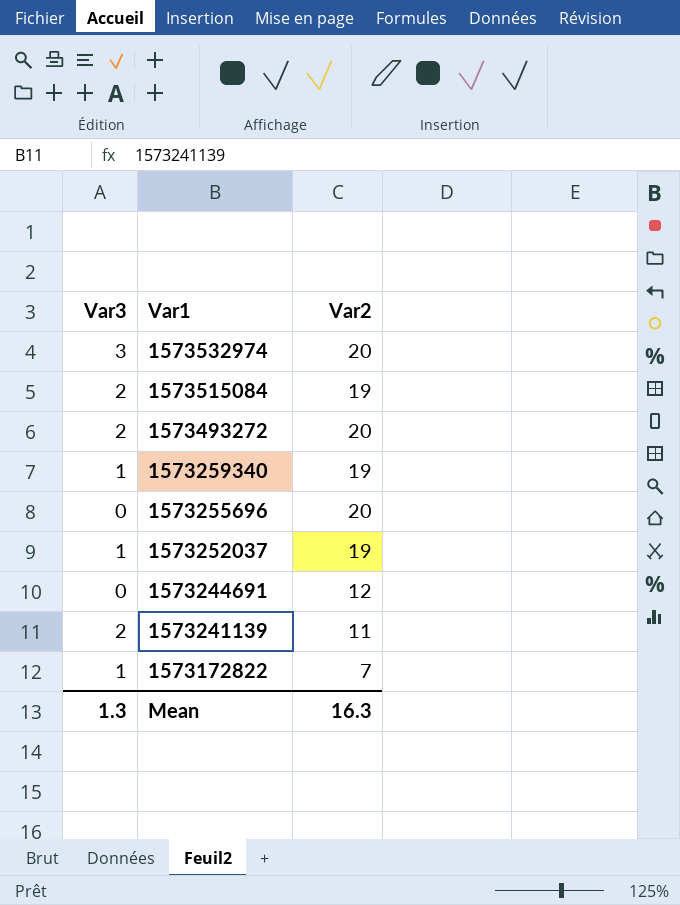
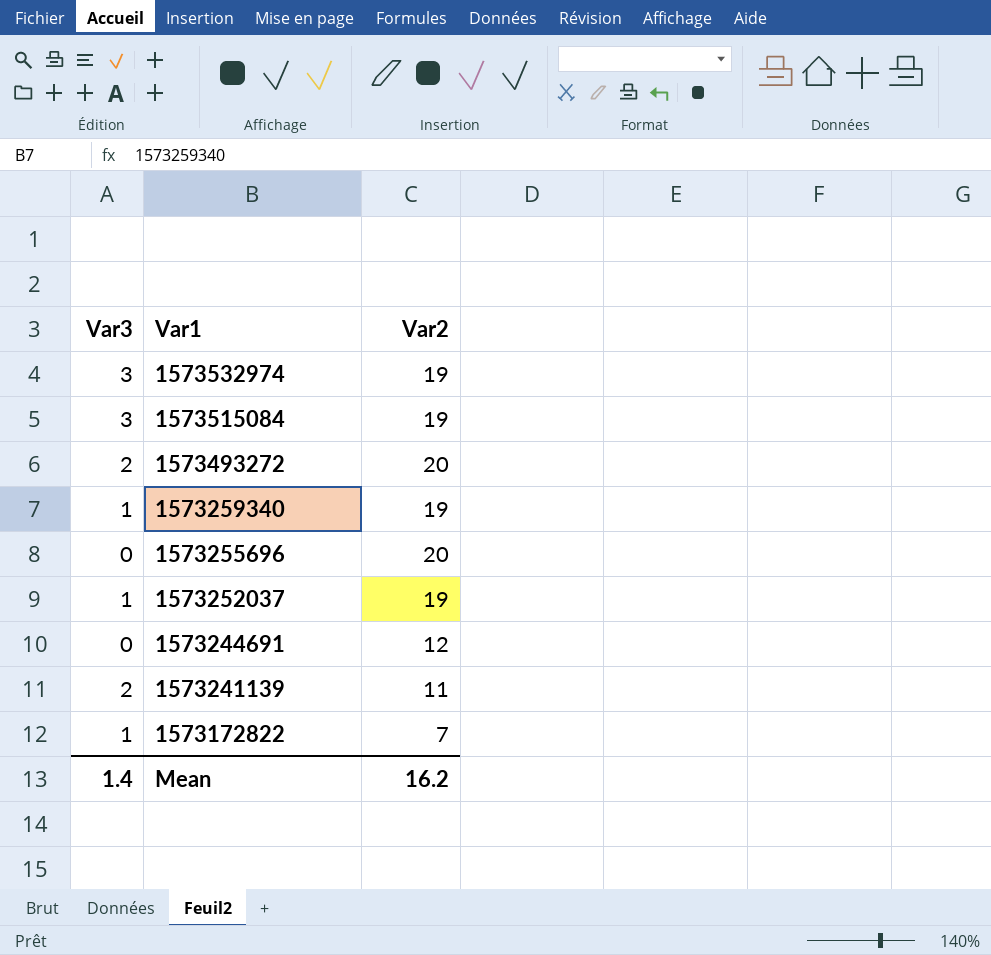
1573532974 | Var2: 20 -> 19
1573515084 | Var3: 2 -> 3
Mean | Var3: 1.3 -> 1.4
Mean | Var2: 16.3 -> 16.2

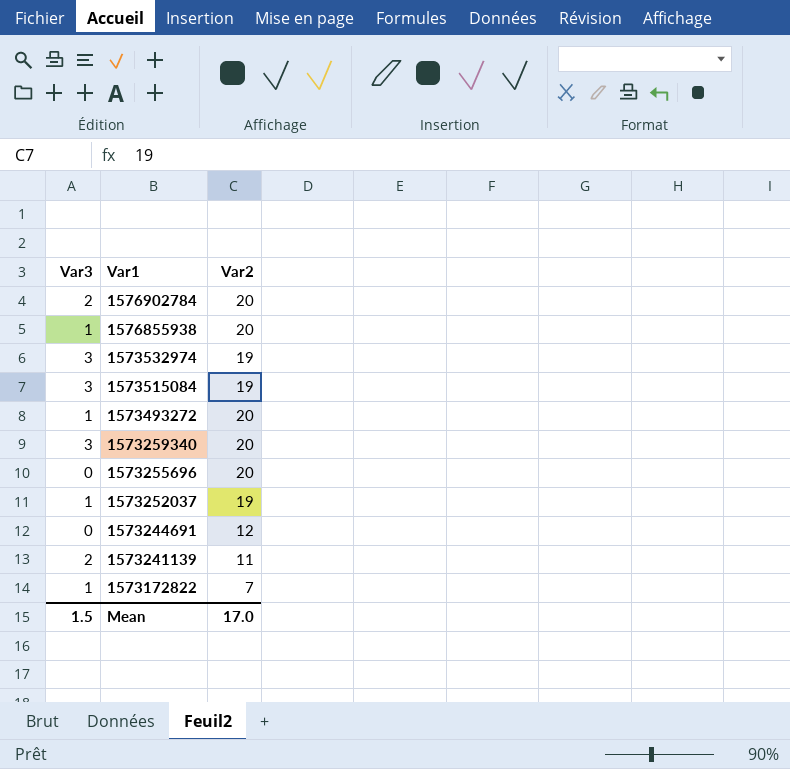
row 1576902784: none -> 2 | 20
row 1576855938: none -> 1 | 20
1573493272 | Var3: 2 -> 1
1573259340 | Var3: 1 -> 3
1573259340 | Var2: 19 -> 20
Mean | Var3: 1.4 -> 1.5
Mean | Var2: 16.2 -> 17.0

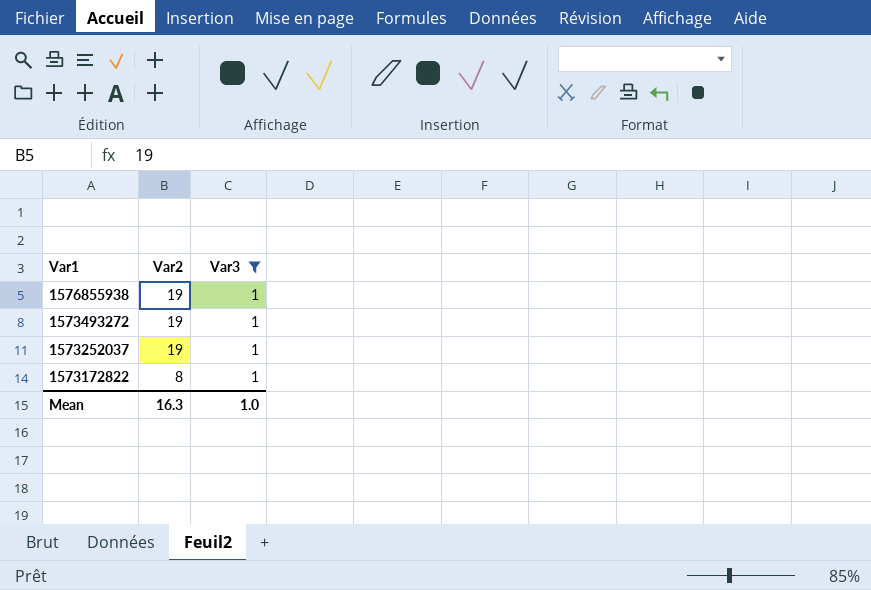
filter: none -> Var3 = 1
column Var3 | position: 1 -> 3
1576855938 | Var2: 20 -> 19
1573493272 | Var2: 20 -> 19
1573172822 | Var2: 7 -> 8
Mean | Var2: 17.0 -> 16.3
Mean | Var3: 1.5 -> 1.0

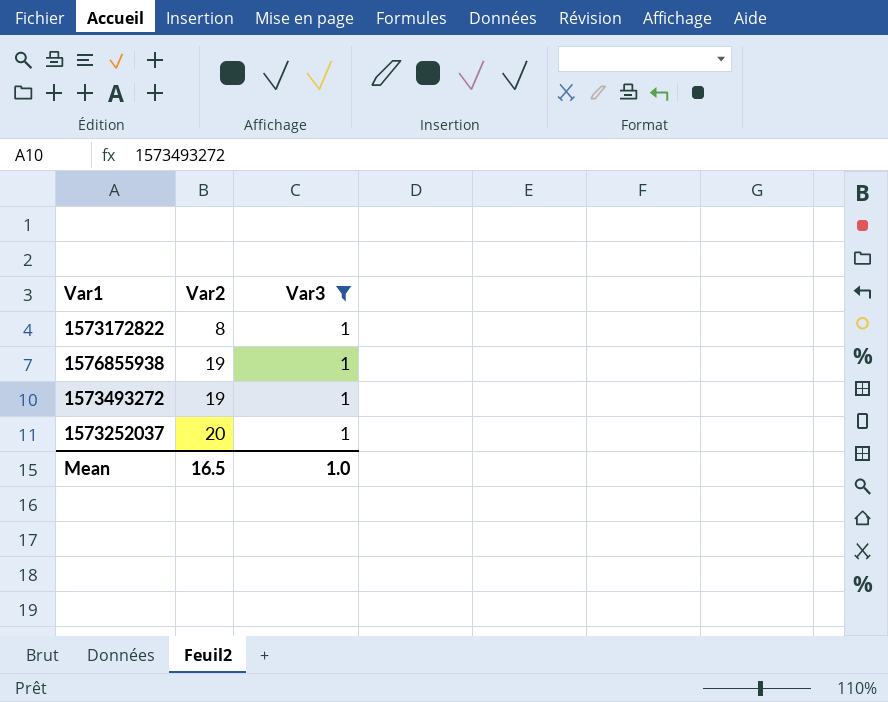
row order: Var1 descending -> Var2 ascending
1573252037 | Var2: 19 -> 20
Mean | Var2: 16.3 -> 16.5

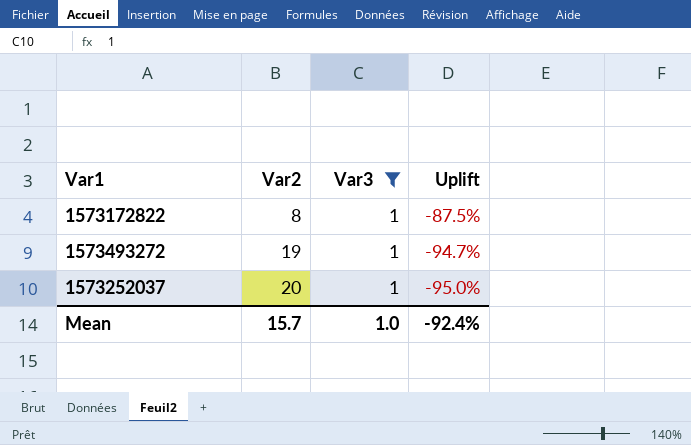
column Uplift | formula: none -> ([Var3] - [Var2]) / [Var2]
row 1576855938: 19 | 1 -> none
Mean | Var2: 16.5 -> 15.7

